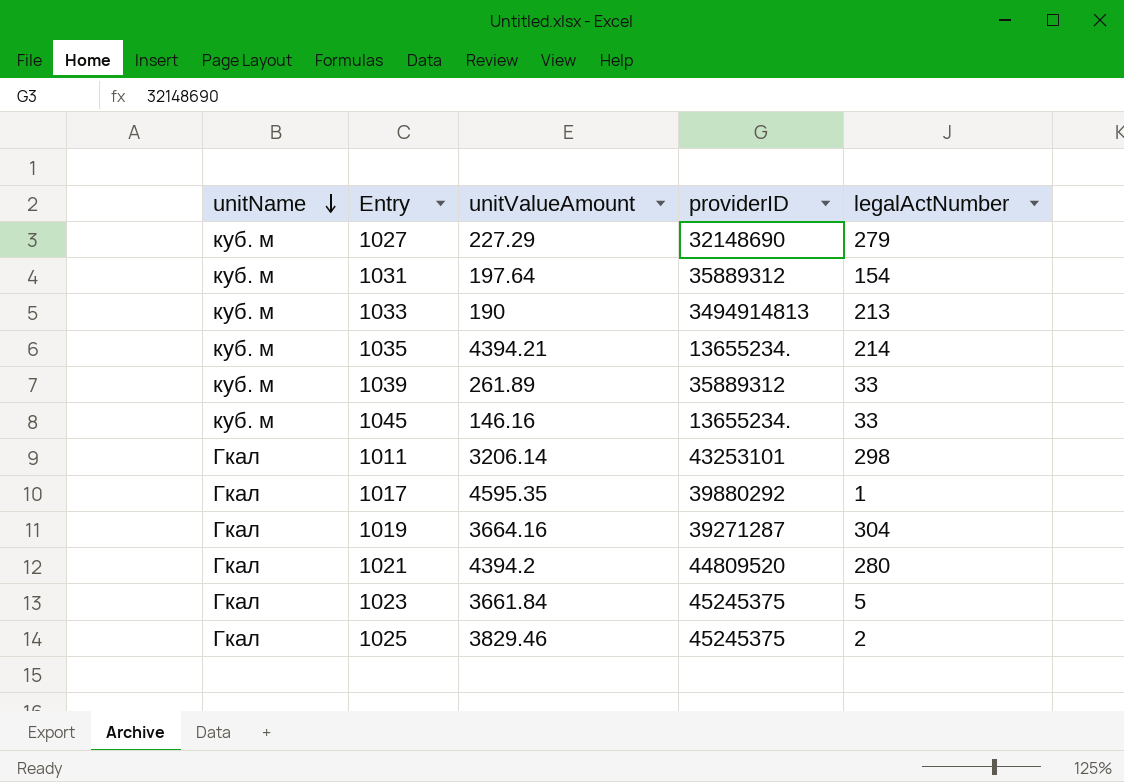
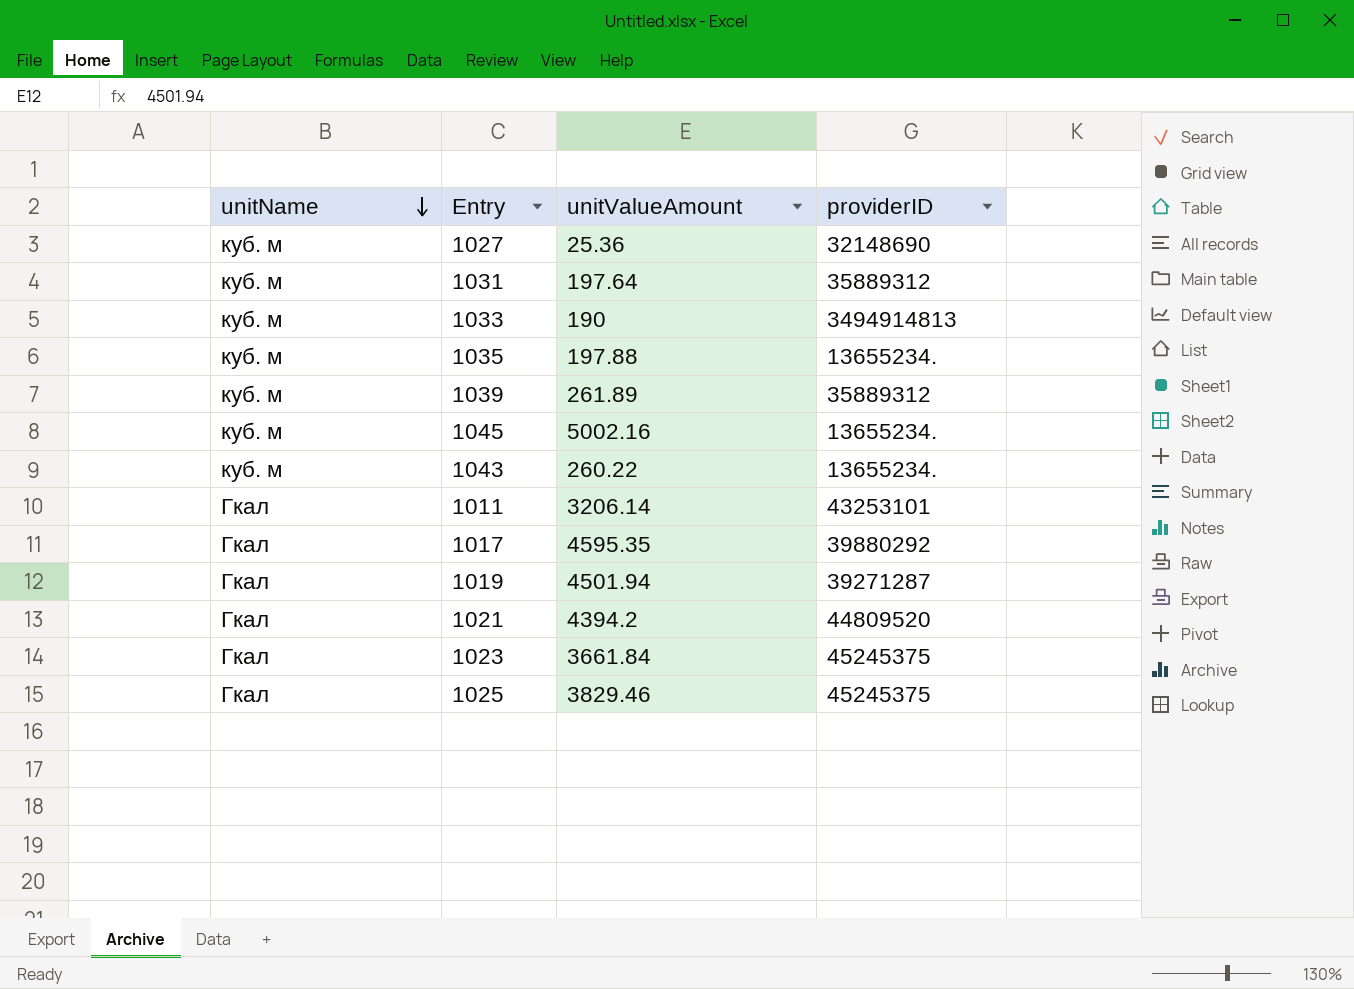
column legalActNumber | position: 5 -> none
1027 | unitValueAmount: 227.29 -> 25.36
1035 | unitValueAmount: 4394.21 -> 197.88
1045 | unitValueAmount: 146.16 -> 5002.16
row 1043: none -> куб. м | 260.22 | 13655234.
1019 | unitValueAmount: 3664.16 -> 4501.94

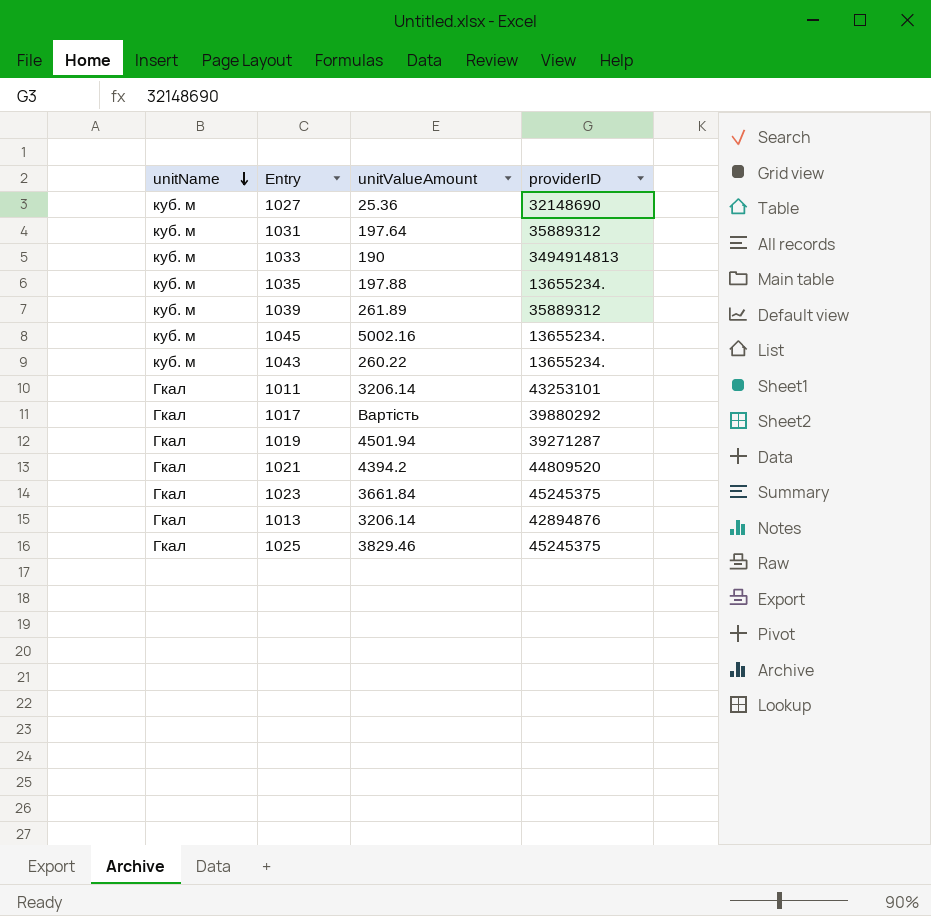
1017 | unitValueAmount: 4595.35 -> Вартість
row 1013: none -> Гкал | 3206.14 | 42894876

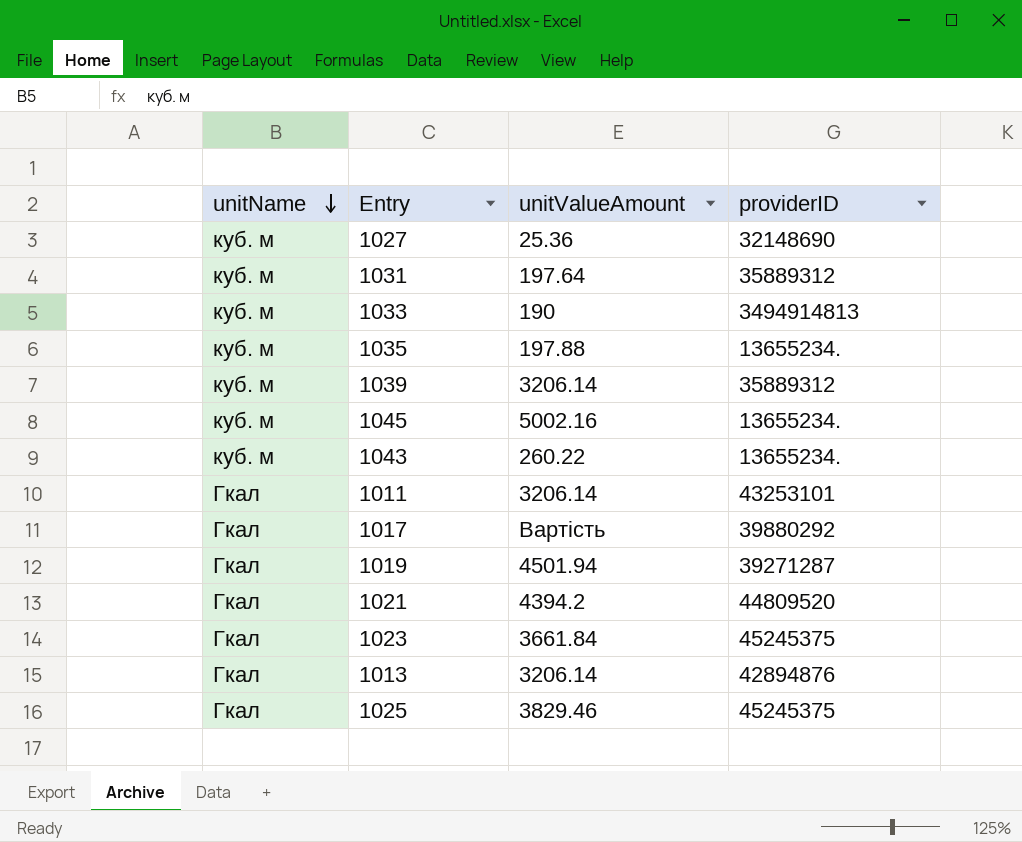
1039 | unitValueAmount: 261.89 -> 3206.14

